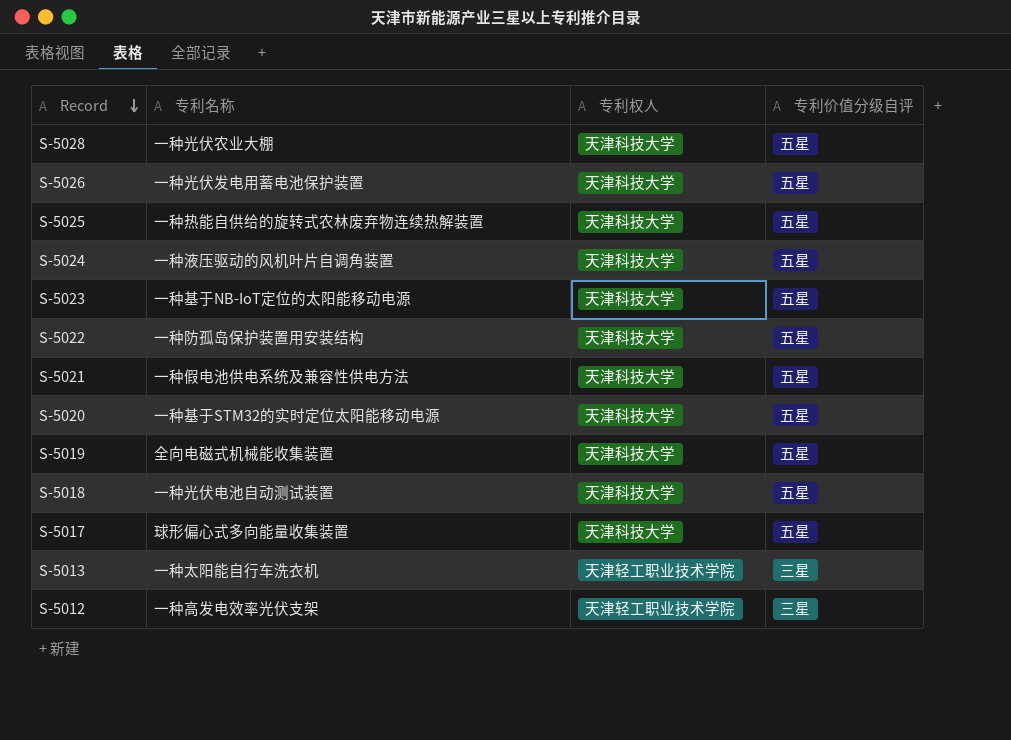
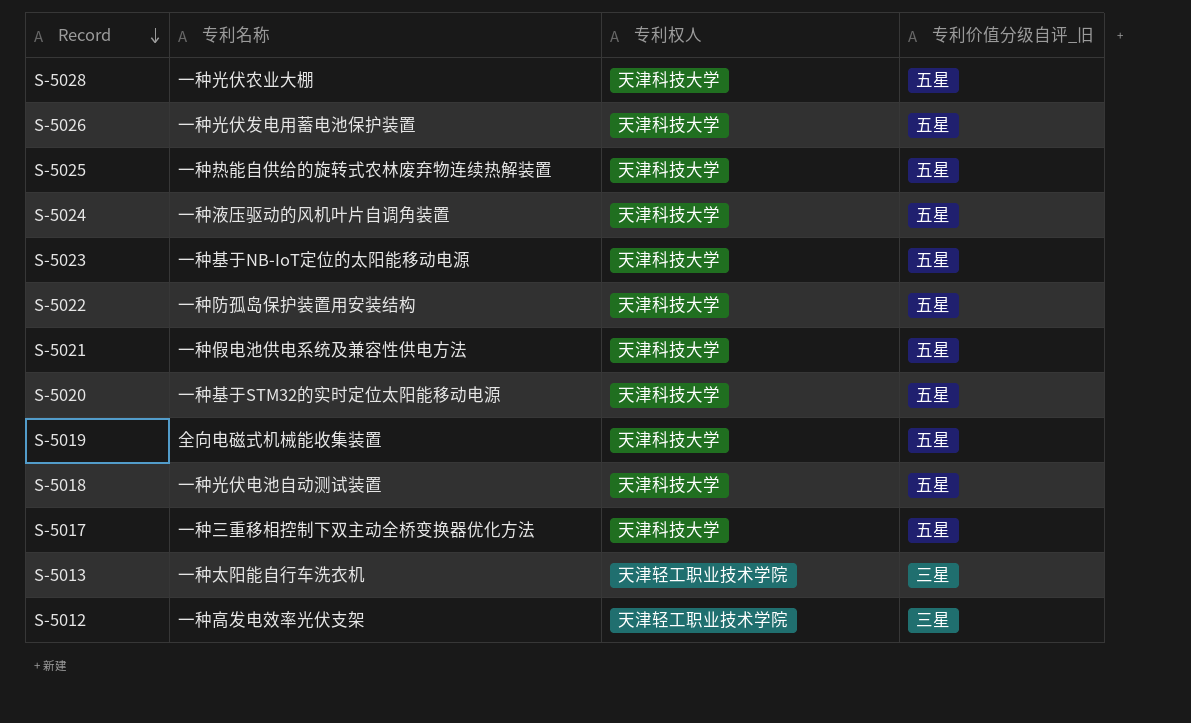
column name: 专利价值分级自评 -> 专利价值分级自评_旧
S-5017 | 专利名称: 球形偏心式多向能量收集装置 -> 一种三重移相控制下双主动全桥变换器优化方法

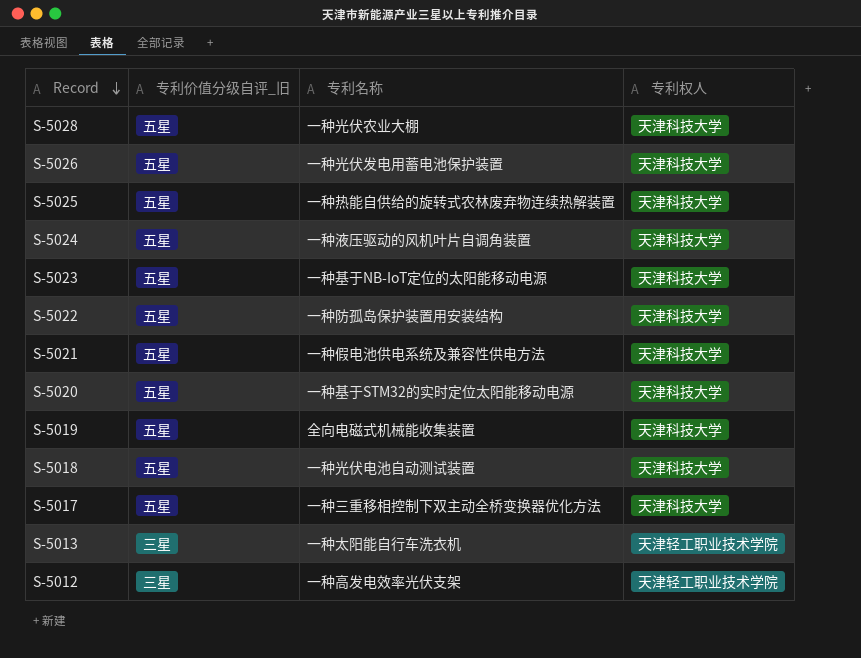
column 专利价值分级自评_旧 | position: 4 -> 2

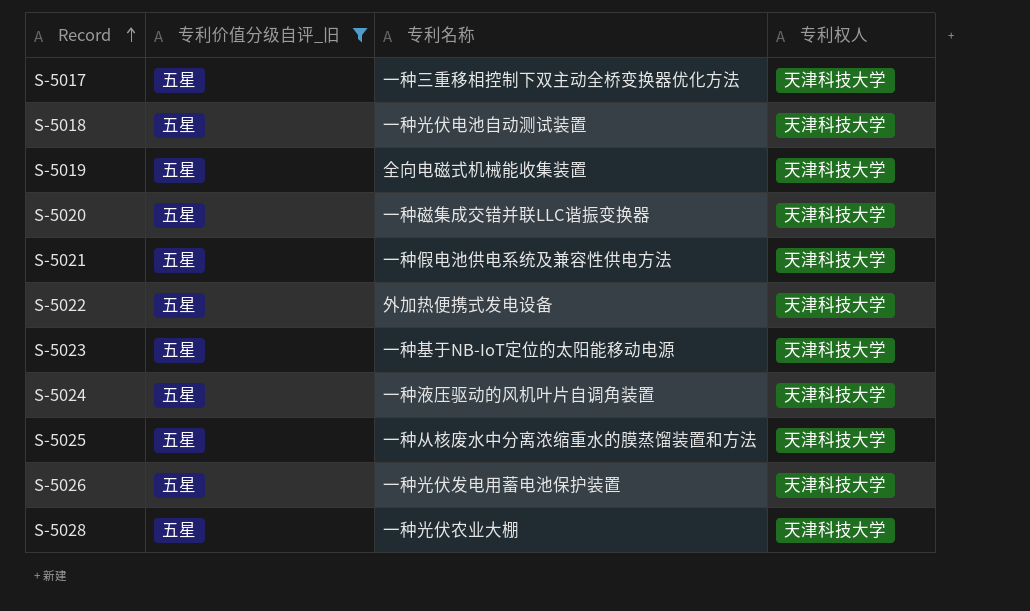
filter: none -> 专利价值分级自评_旧 = 五星
row order: Record descending -> Record ascending
S-5020 | 专利名称: 一种基于STM32的实时定位太阳能移动电源 -> 一种磁集成交错并联LLC谐振变换器
S-5022 | 专利名称: 一种防孤岛保护装置用安装结构 -> 外加热便携式发电设备
S-5025 | 专利名称: 一种热能自供给的旋转式农林废弃物连续热解装置 -> 一种从核废水中分离浓缩重水的膜蒸馏装置和方法

